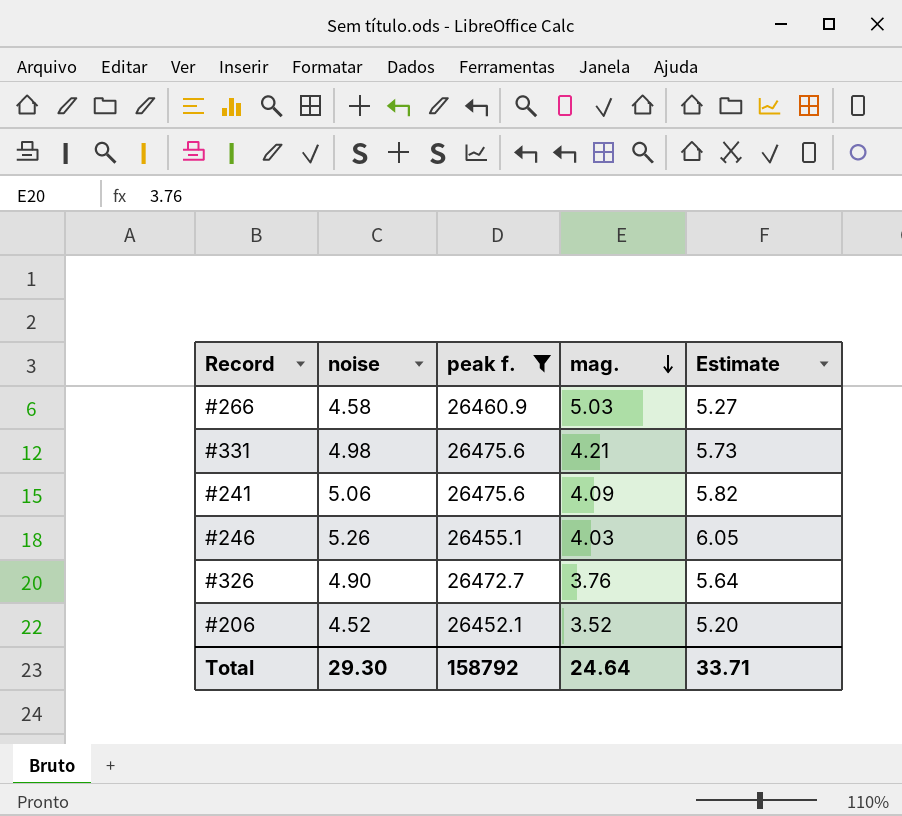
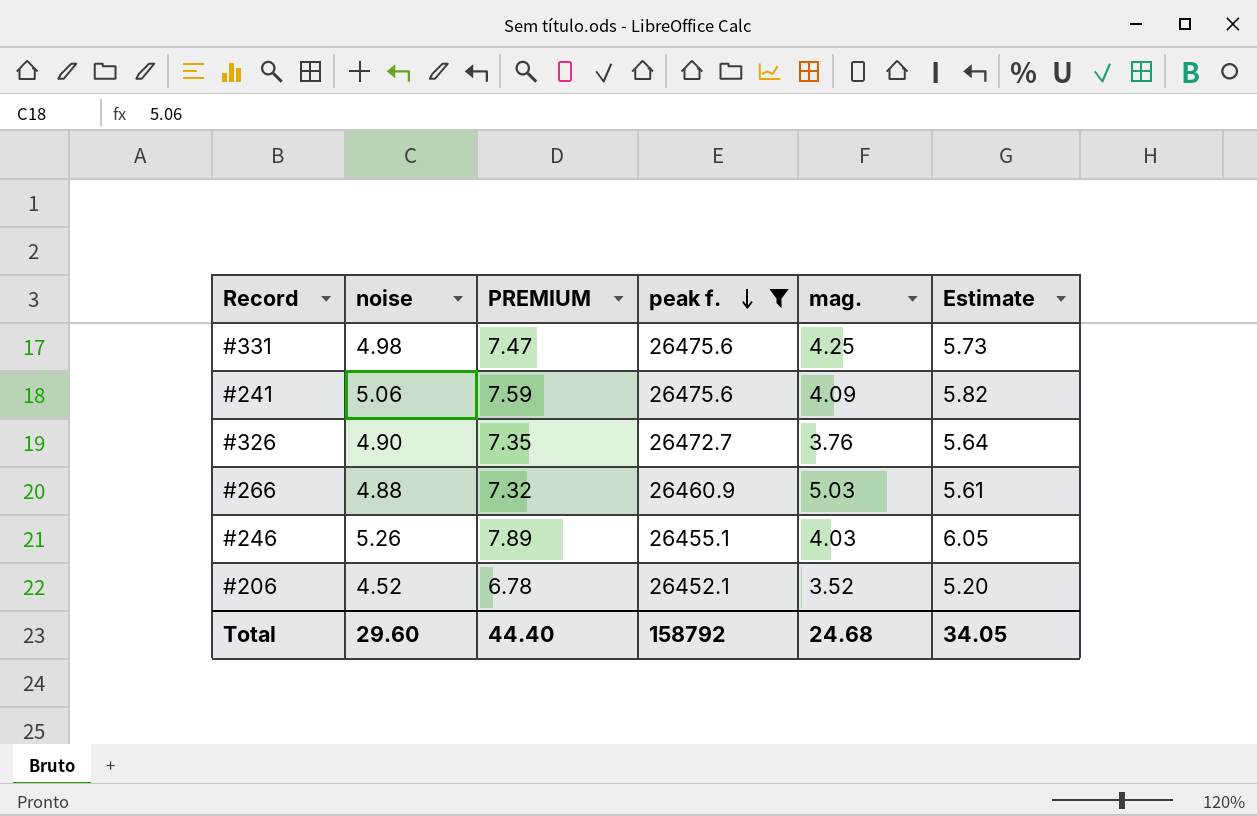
row order: mag. descending -> peak f. descending
column PREMIUM | formula: none -> [noise] * 1.5
#331 | mag.: 4.21 -> 4.25
#266 | noise: 4.58 -> 4.88
#266 | Estimate: 5.27 -> 5.61
Total | noise: 29.30 -> 29.60
Total | mag.: 24.64 -> 24.68
Total | Estimate: 33.71 -> 34.05

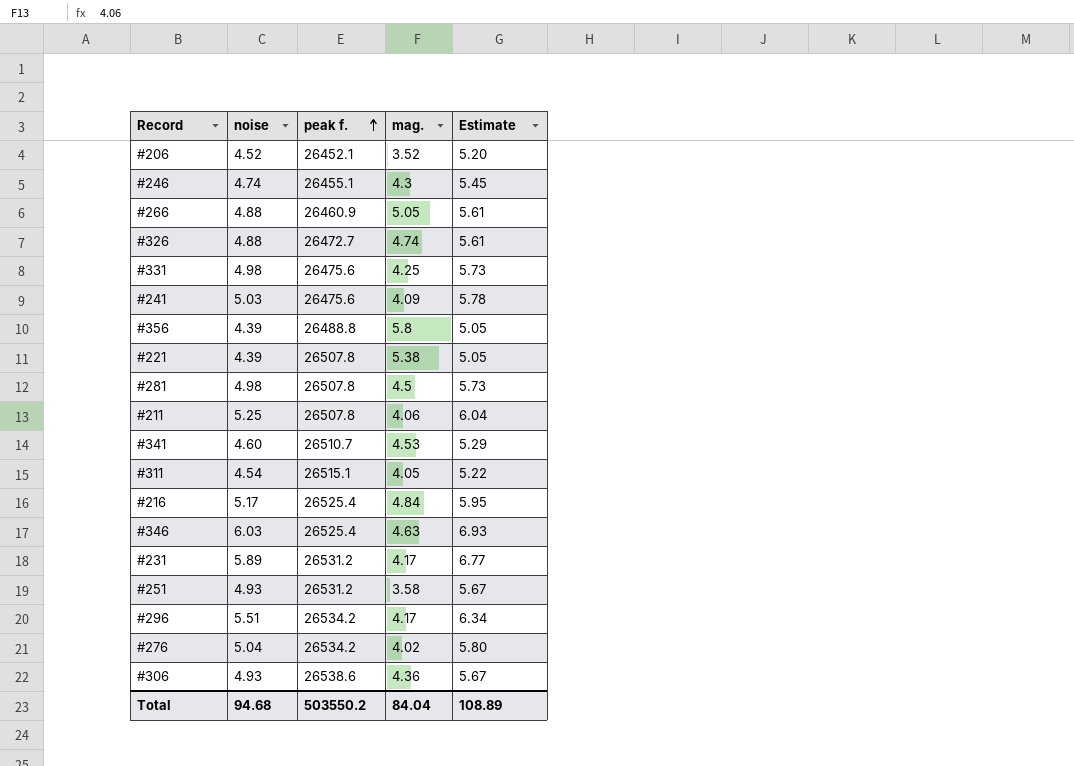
filter: peak f. <= 26475.6 -> none
row order: peak f. descending -> peak f. ascending
column PREMIUM | formula: [noise] * 1.5 -> none
#246 | noise: 5.26 -> 4.74
#246 | mag.: 4.03 -> 4.3
#246 | Estimate: 6.05 -> 5.45
#266 | mag.: 5.03 -> 5.05
#326 | noise: 4.90 -> 4.88
#326 | mag.: 3.76 -> 4.74
#326 | Estimate: 5.64 -> 5.61
#241 | noise: 5.06 -> 5.03
#241 | Estimate: 5.82 -> 5.78
Total | noise: 29.60 -> 94.68
Total | peak f.: 158792 -> 503550.2
Total | mag.: 24.68 -> 84.04
Total | Estimate: 34.05 -> 108.89

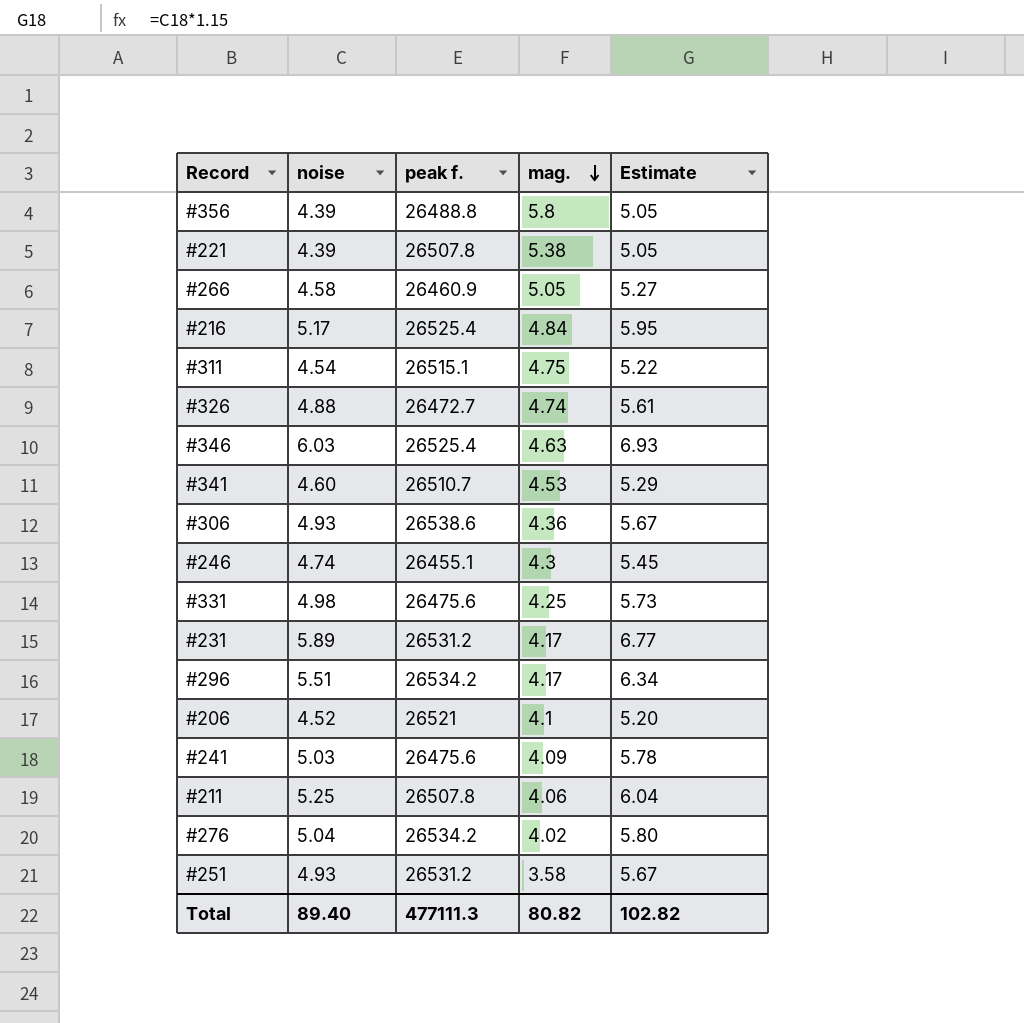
row order: peak f. ascending -> mag. descending
row #281: 4.98 | 26507.8 | 4.5 | 5.73 -> none
#266 | noise: 4.88 -> 4.58
#266 | Estimate: 5.61 -> 5.27
#311 | mag.: 4.05 -> 4.75
#206 | peak f.: 26452.1 -> 26521
#206 | mag.: 3.52 -> 4.1
Total | noise: 94.68 -> 89.40
Total | peak f.: 503550.2 -> 477111.3
Total | mag.: 84.04 -> 80.82
Total | Estimate: 108.89 -> 102.82

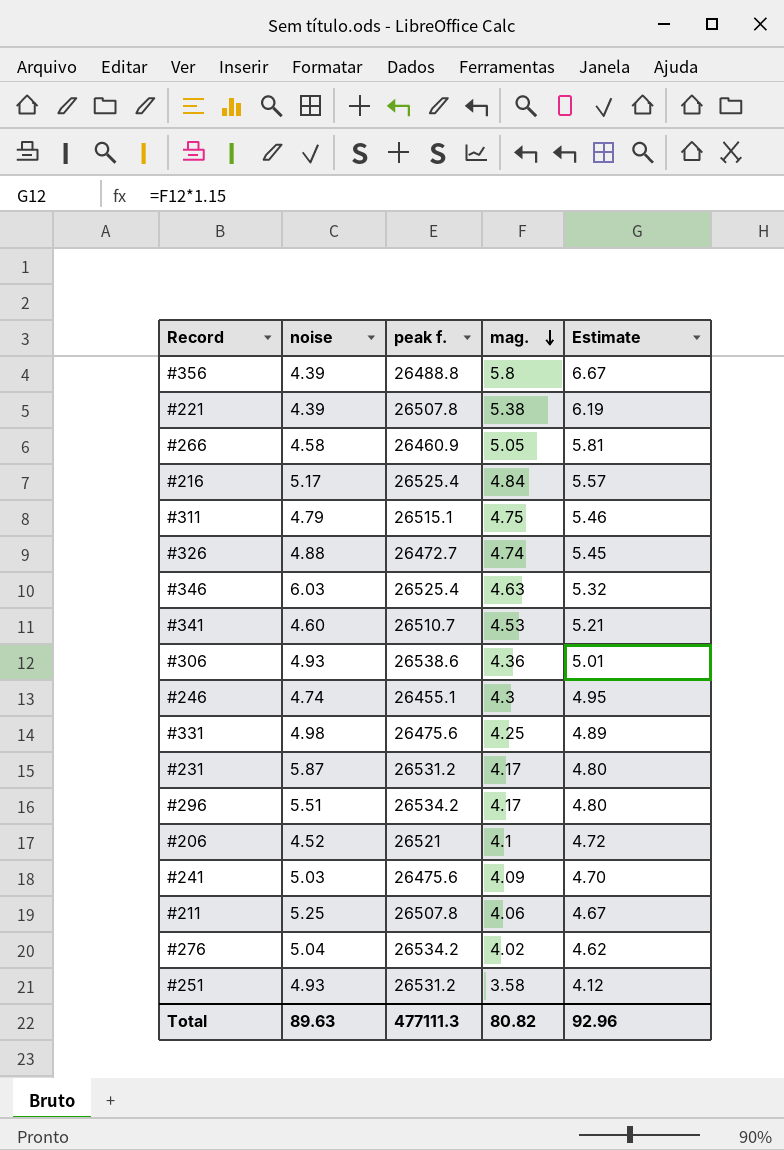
column Estimate | formula: [noise] * 1.15 -> [mag.] * 1.15
#311 | noise: 4.54 -> 4.79
#231 | noise: 5.89 -> 5.87
Total | noise: 89.40 -> 89.63
Total | Estimate: 102.82 -> 92.96

